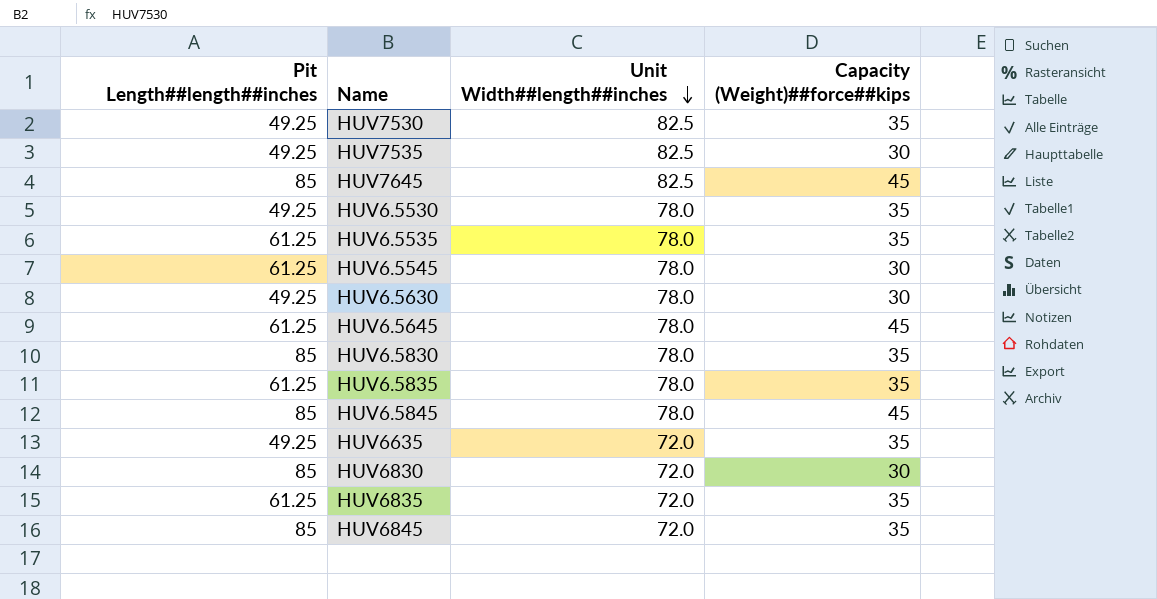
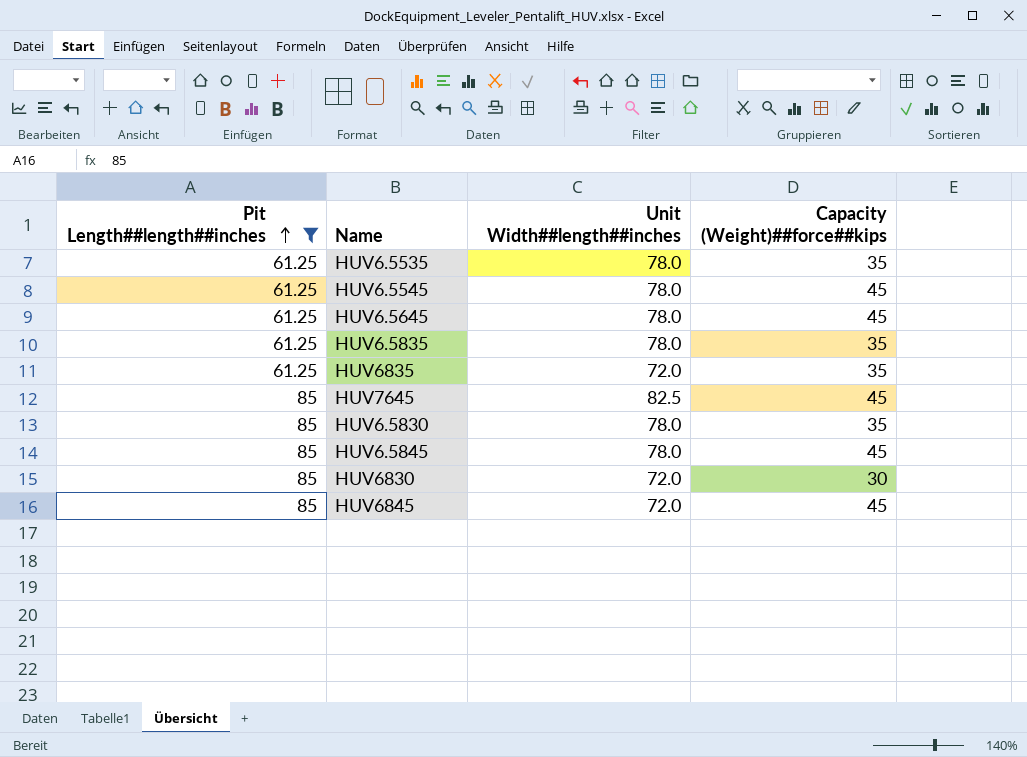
filter: none -> Pit Length##length##inches != 49.25
row order: Unit Width##length##inches descending -> Pit Length##length##inches ascending
HUV6.5545 | Capacity (Weight)##force##kips: 30 -> 45
HUV6845 | Capacity (Weight)##force##kips: 35 -> 45

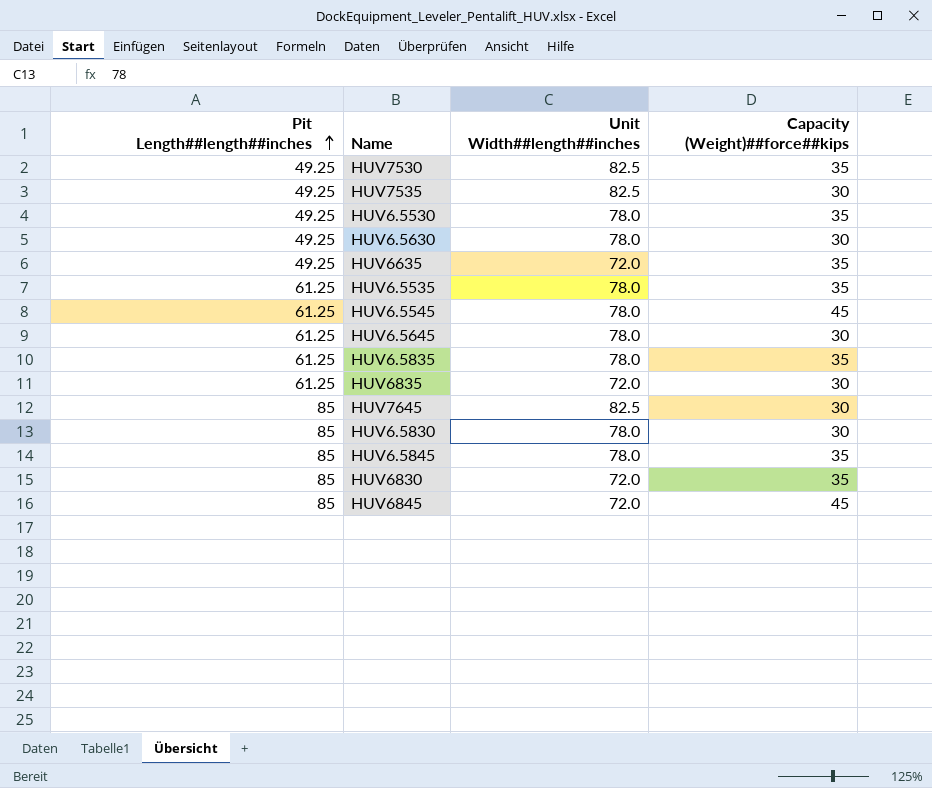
filter: Pit Length##length##inches != 49.25 -> none
HUV6.5645 | Capacity (Weight)##force##kips: 45 -> 30
HUV6835 | Capacity (Weight)##force##kips: 35 -> 30
HUV7645 | Capacity (Weight)##force##kips: 45 -> 30
HUV6.5830 | Capacity (Weight)##force##kips: 35 -> 30
HUV6.5845 | Capacity (Weight)##force##kips: 45 -> 35
HUV6830 | Capacity (Weight)##force##kips: 30 -> 35

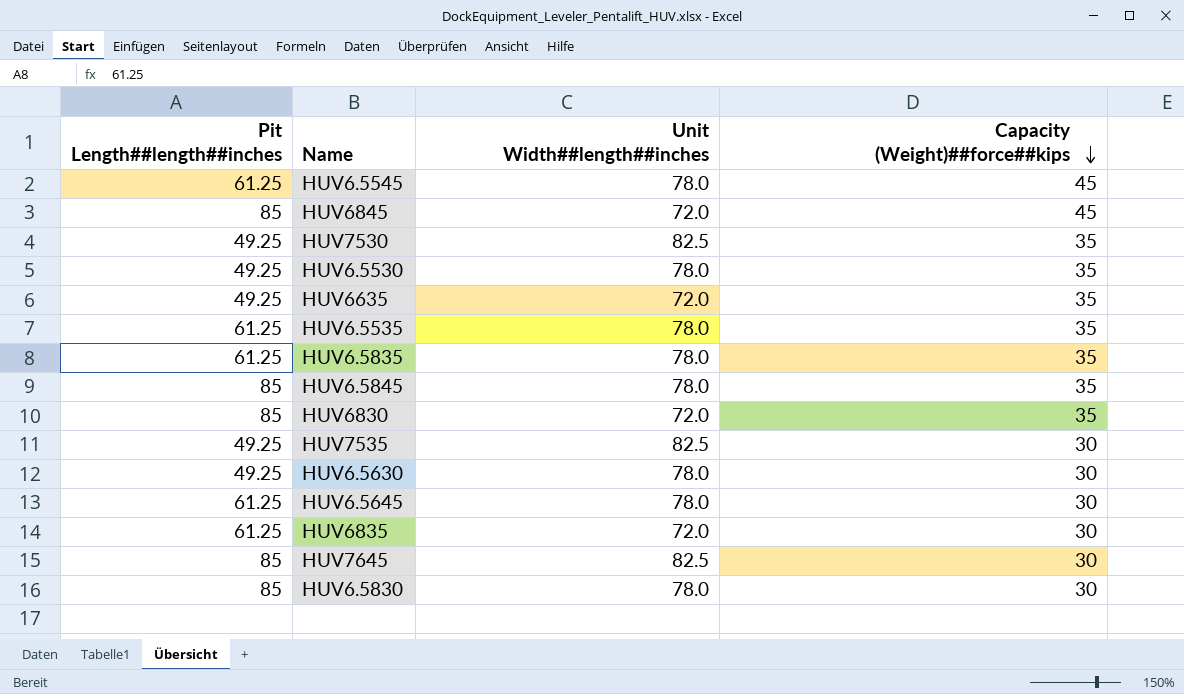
row order: Pit Length##length##inches ascending -> Capacity (Weight)##force##kips descending

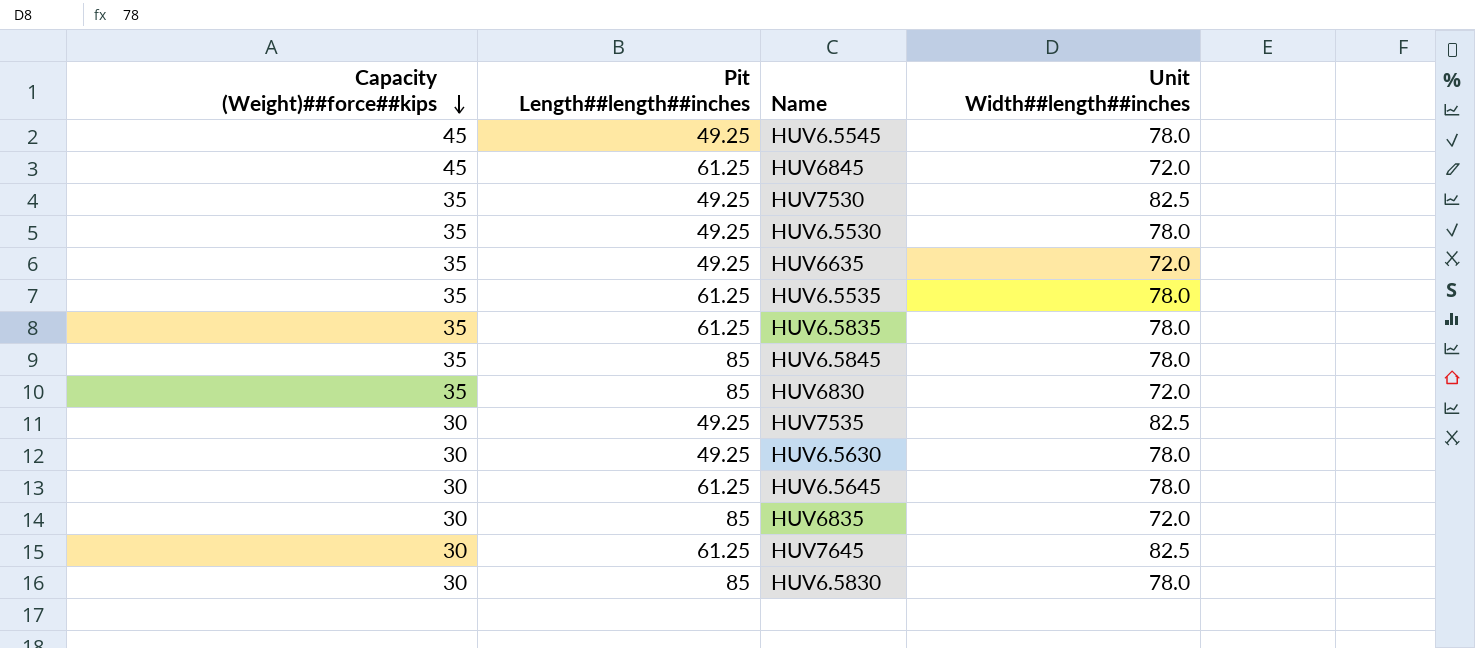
column Capacity (Weight)##force##kips | position: 4 -> 1
HUV6.5545 | Pit Length##length##inches: 61.25 -> 49.25
HUV6845 | Pit Length##length##inches: 85 -> 61.25
HUV6835 | Pit Length##length##inches: 61.25 -> 85
HUV7645 | Pit Length##length##inches: 85 -> 61.25

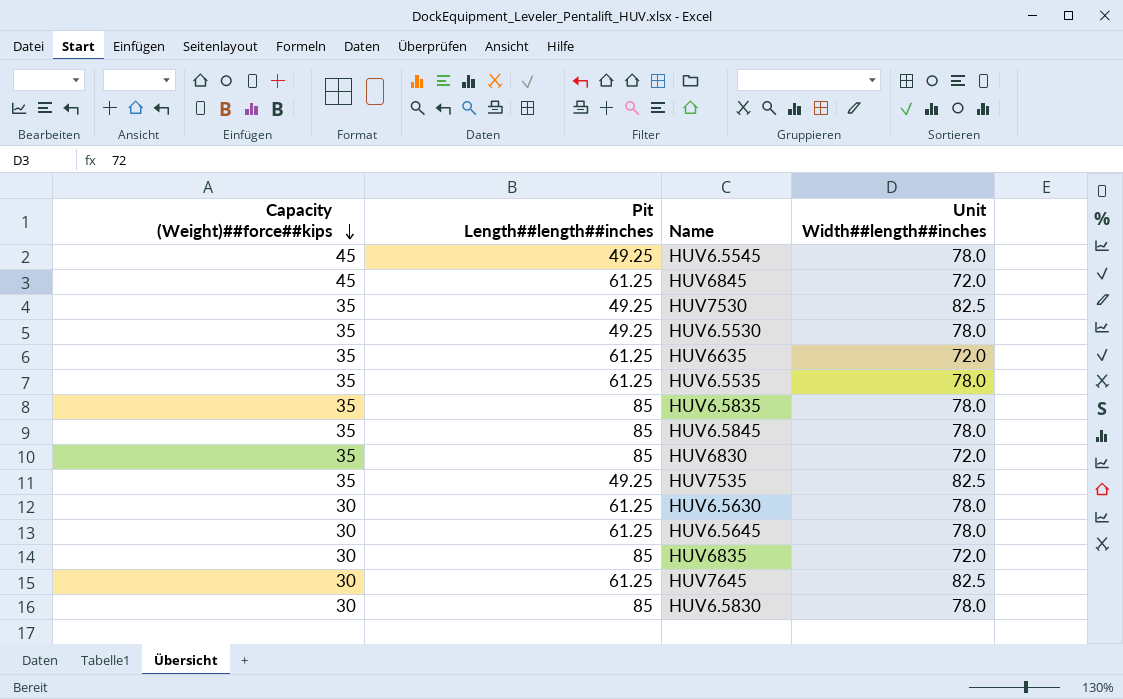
HUV6635 | Pit Length##length##inches: 49.25 -> 61.25
HUV6.5835 | Pit Length##length##inches: 61.25 -> 85
HUV7535 | Capacity (Weight)##force##kips: 30 -> 35
HUV6.5630 | Pit Length##length##inches: 49.25 -> 61.25

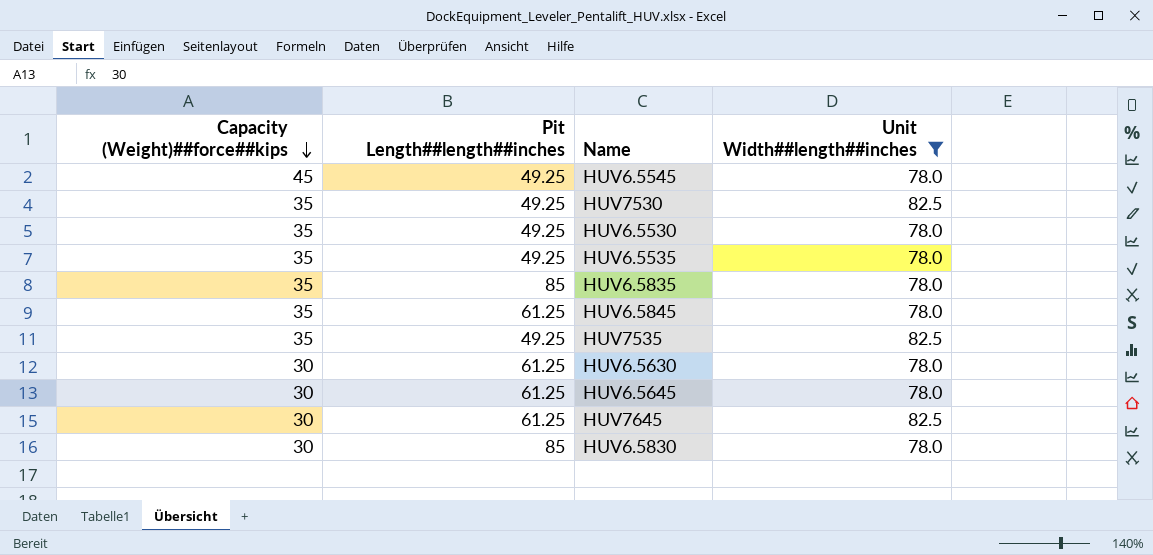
filter: none -> Unit Width##length##inches != 72.0
HUV6.5535 | Pit Length##length##inches: 61.25 -> 49.25
HUV6.5845 | Pit Length##length##inches: 85 -> 61.25

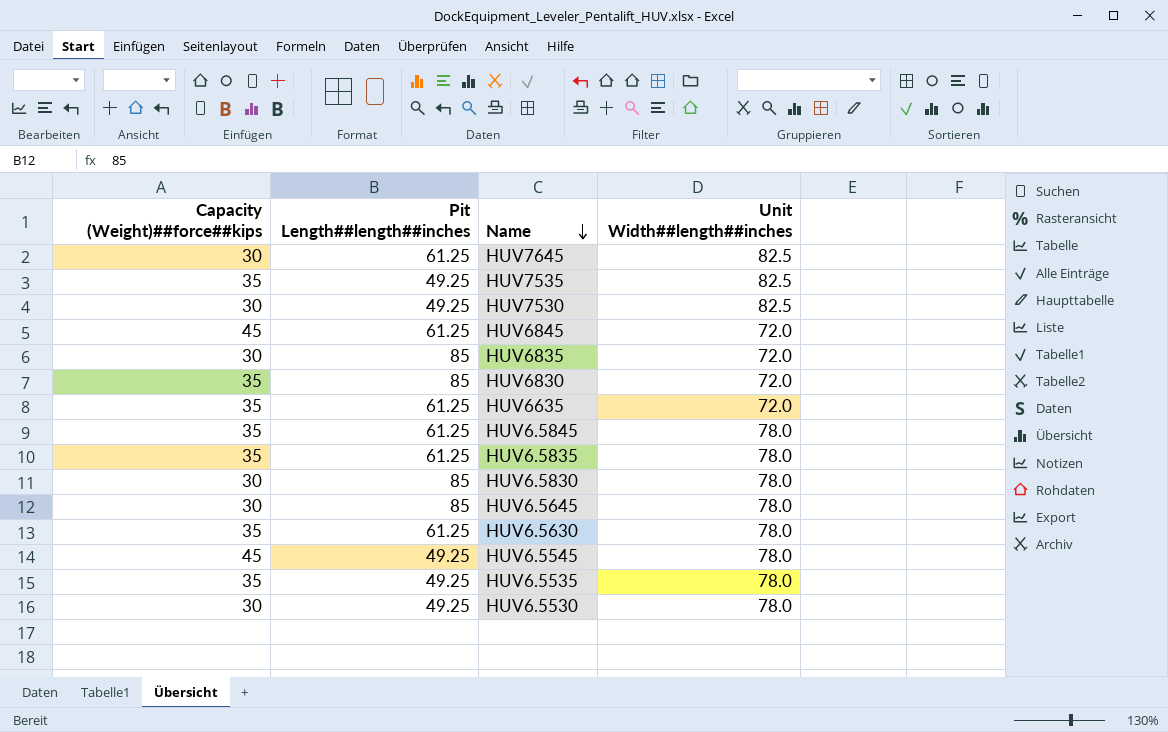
filter: Unit Width##length##inches != 72.0 -> none
row order: Capacity (Weight)##force##kips descending -> Name descending
HUV7530 | Capacity (Weight)##force##kips: 35 -> 30
HUV6.5835 | Pit Length##length##inches: 85 -> 61.25
HUV6.5645 | Pit Length##length##inches: 61.25 -> 85
HUV6.5630 | Capacity (Weight)##force##kips: 30 -> 35
HUV6.5530 | Capacity (Weight)##force##kips: 35 -> 30

